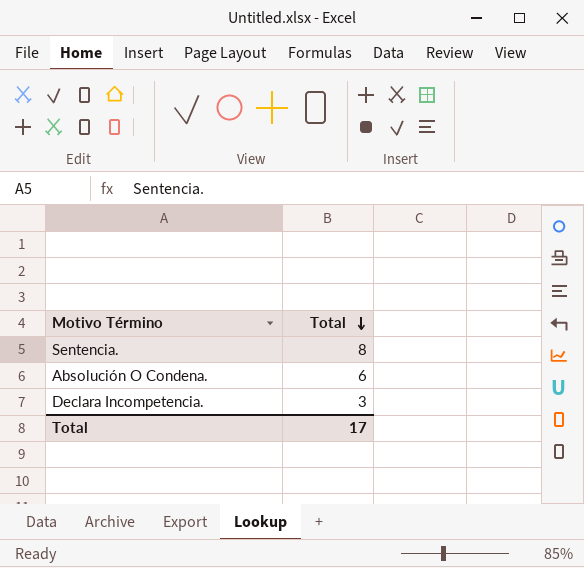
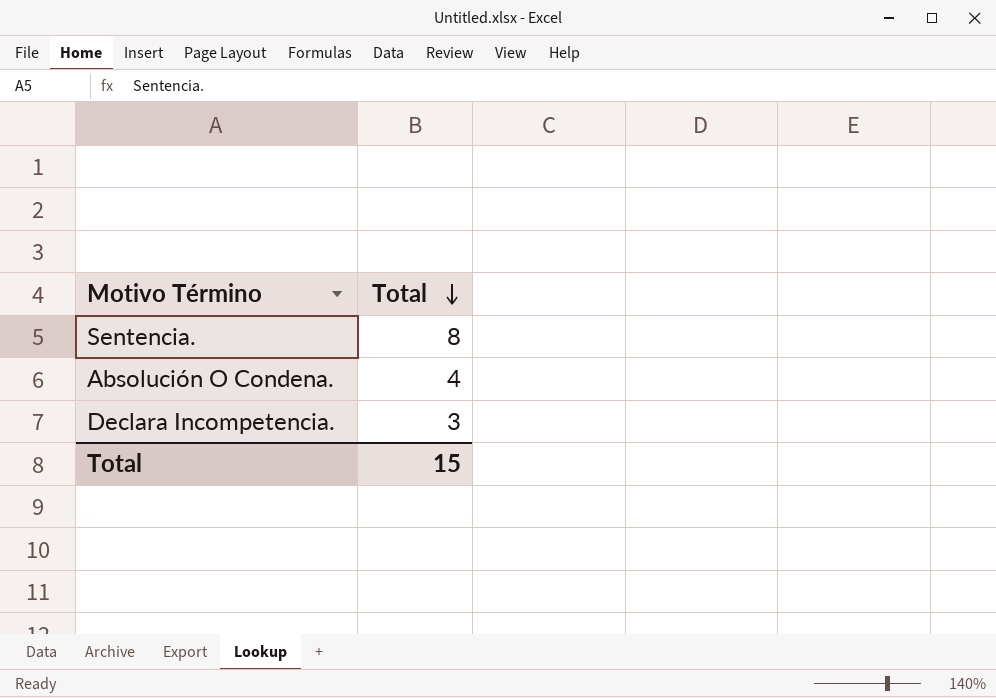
Absolución O Condena. | Total: 6 -> 4
Total | Total: 17 -> 15

